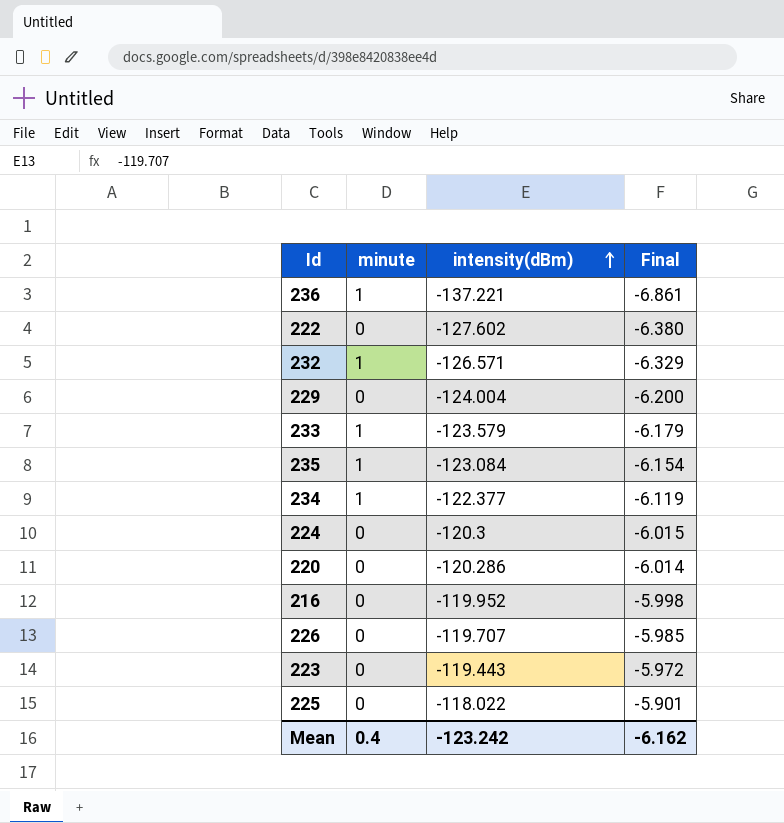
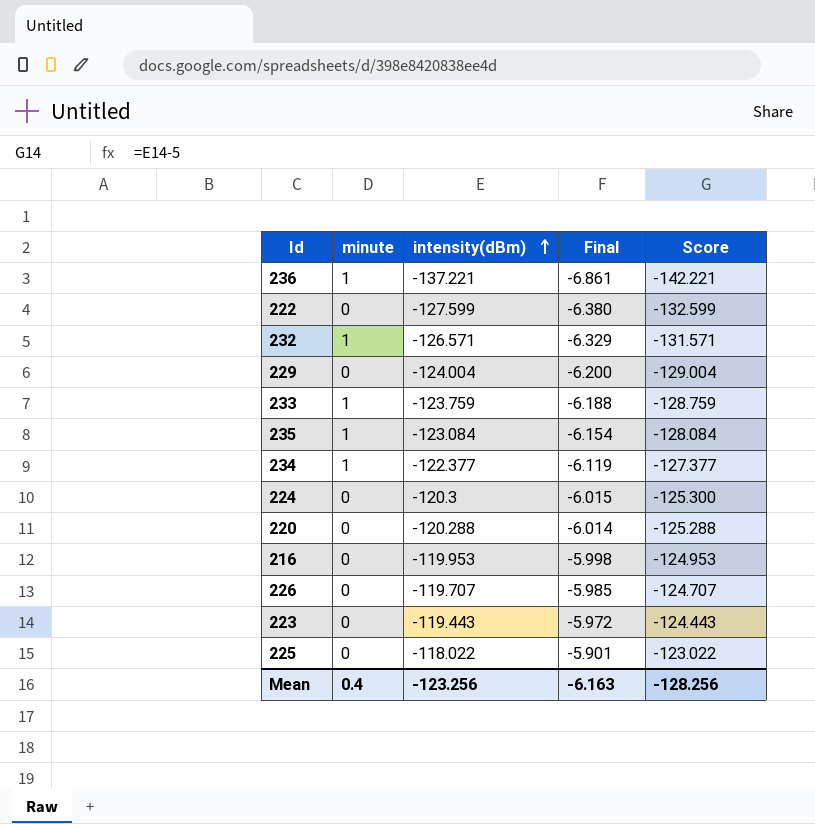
column Score | formula: none -> [intensity(dBm)] - 5
222 | intensity(dBm): -127.602 -> -127.599
233 | intensity(dBm): -123.579 -> -123.759
233 | Final: -6.179 -> -6.188
220 | intensity(dBm): -120.286 -> -120.288
216 | intensity(dBm): -119.952 -> -119.953
Mean | intensity(dBm): -123.242 -> -123.256
Mean | Final: -6.162 -> -6.163

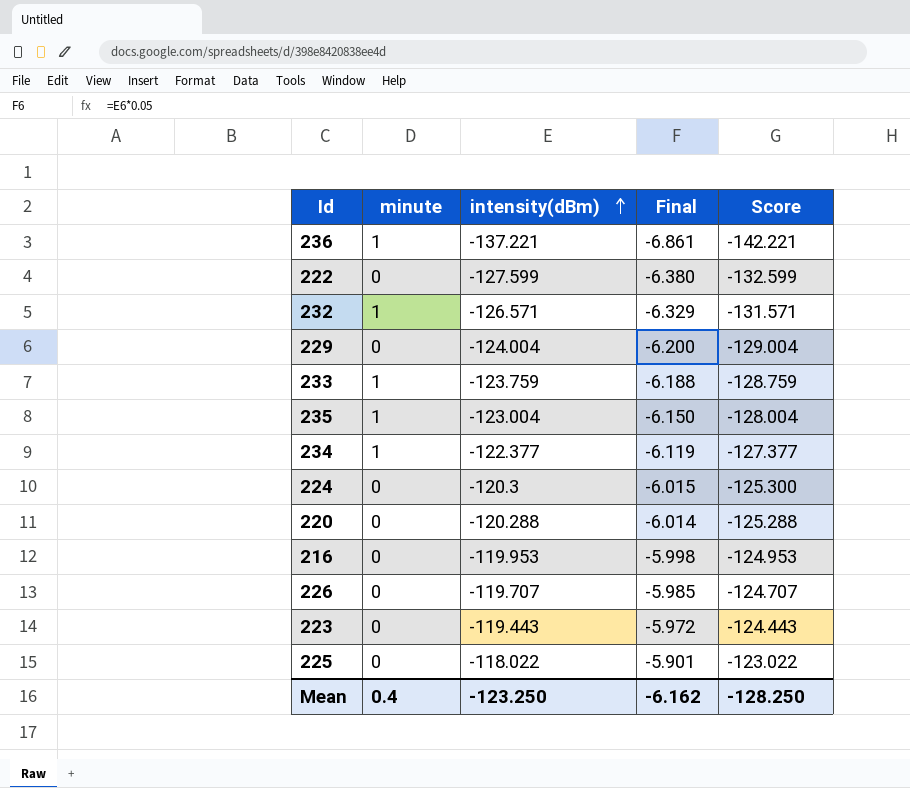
235 | intensity(dBm): -123.084 -> -123.004
235 | Final: -6.154 -> -6.150
235 | Score: -128.084 -> -128.004
Mean | intensity(dBm): -123.256 -> -123.250
Mean | Final: -6.163 -> -6.162
Mean | Score: -128.256 -> -128.250

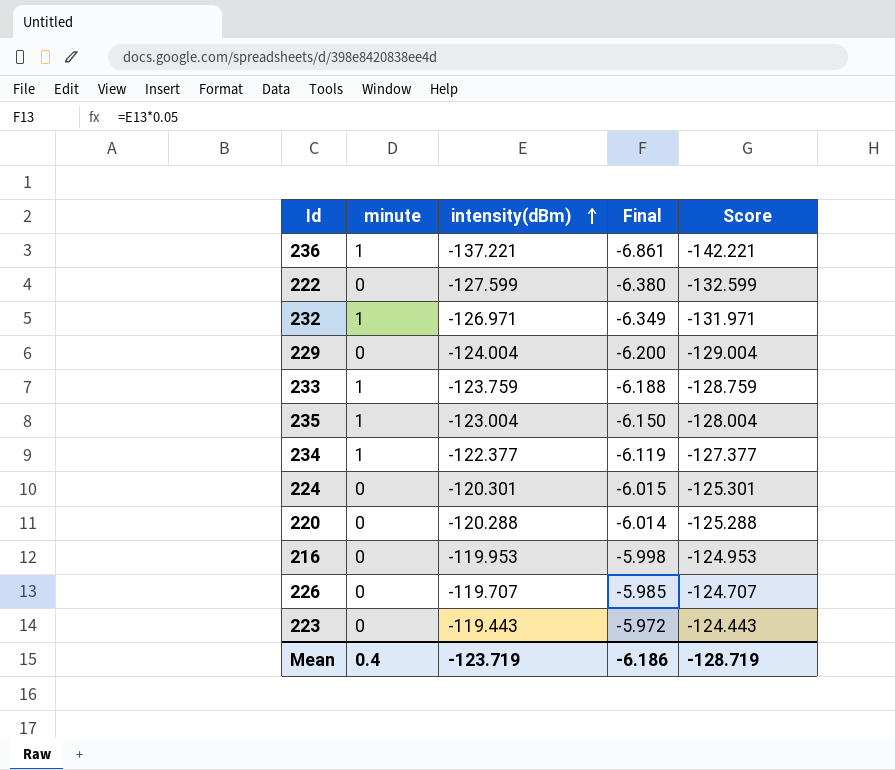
row 225: 0 | -118.022 | -5.901 | -123.022 -> none
232 | intensity(dBm): -126.571 -> -126.971
232 | Final: -6.329 -> -6.349
232 | Score: -131.571 -> -131.971
224 | intensity(dBm): -120.3 -> -120.301
224 | Score: -125.300 -> -125.301
Mean | intensity(dBm): -123.250 -> -123.719
Mean | Final: -6.162 -> -6.186
Mean | Score: -128.250 -> -128.719

